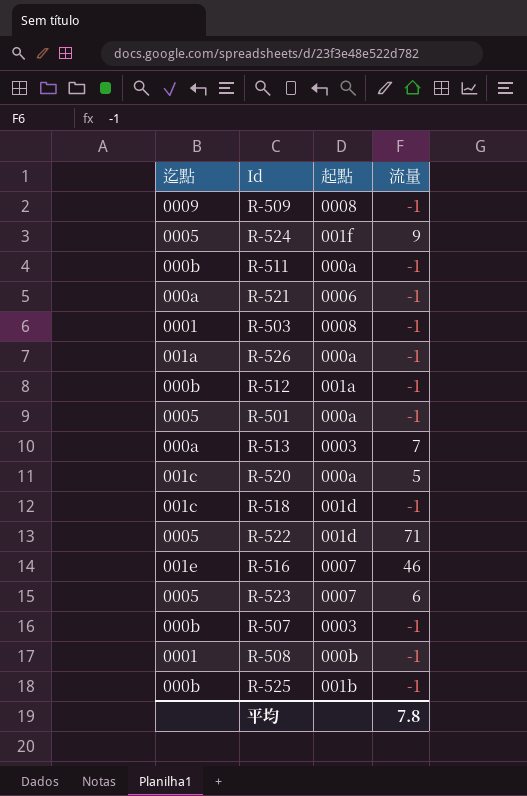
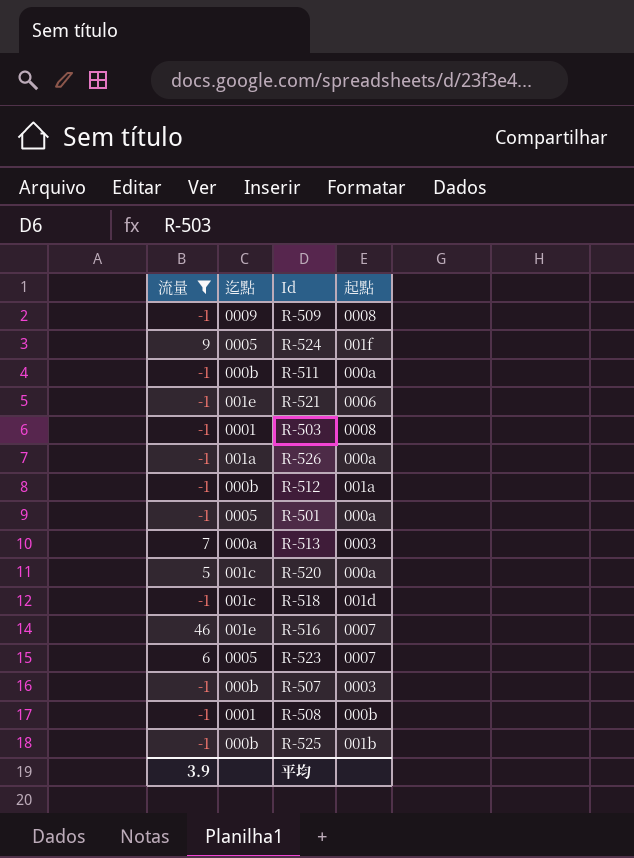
filter: none -> 流量 != 71
column 流量 | position: 4 -> 1
R-521 | 迄點: 000a -> 001e
平均 | 流量: 7.8 -> 3.9

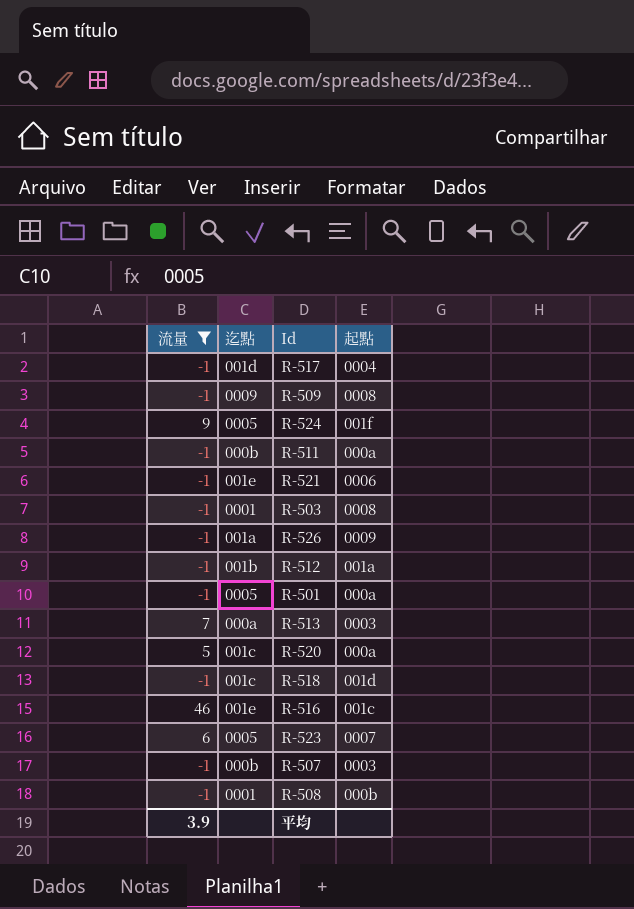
row R-525: -1 | 000b | 001b -> none
row R-517: none -> -1 | 001d | 0004
R-526 | 起點: 000a -> 0009
R-512 | 迄點: 000b -> 001b
R-516 | 起點: 0007 -> 001c

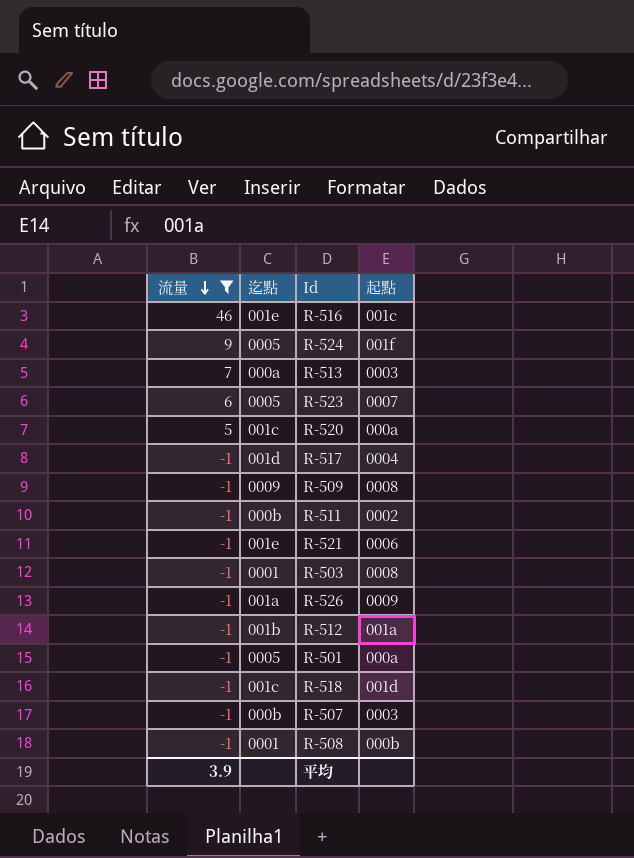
row order: none -> 流量 descending
R-511 | 起點: 000a -> 0002

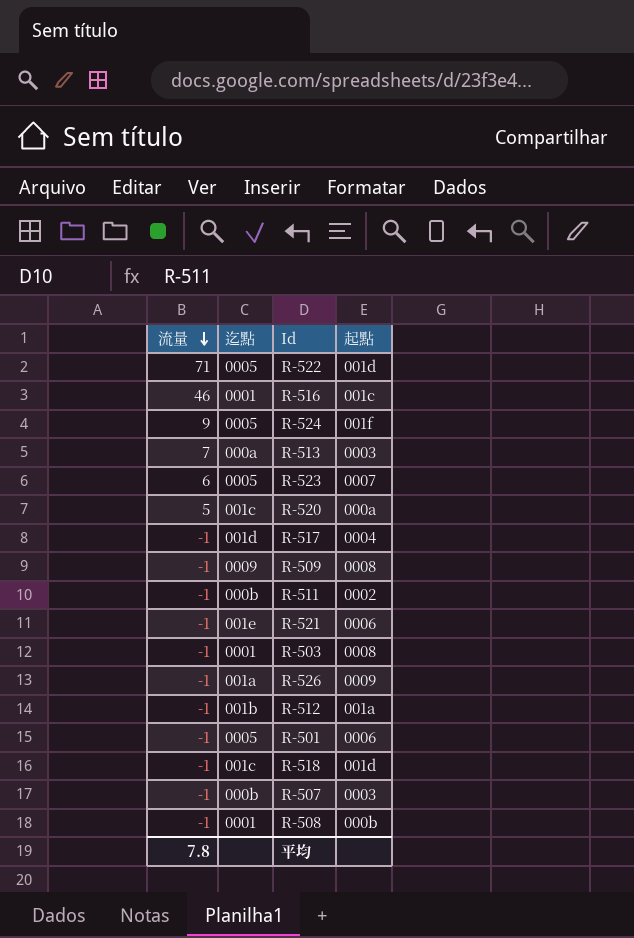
filter: 流量 != 71 -> none
R-516 | 迄點: 001e -> 0001
R-501 | 起點: 000a -> 0006
平均 | 流量: 3.9 -> 7.8

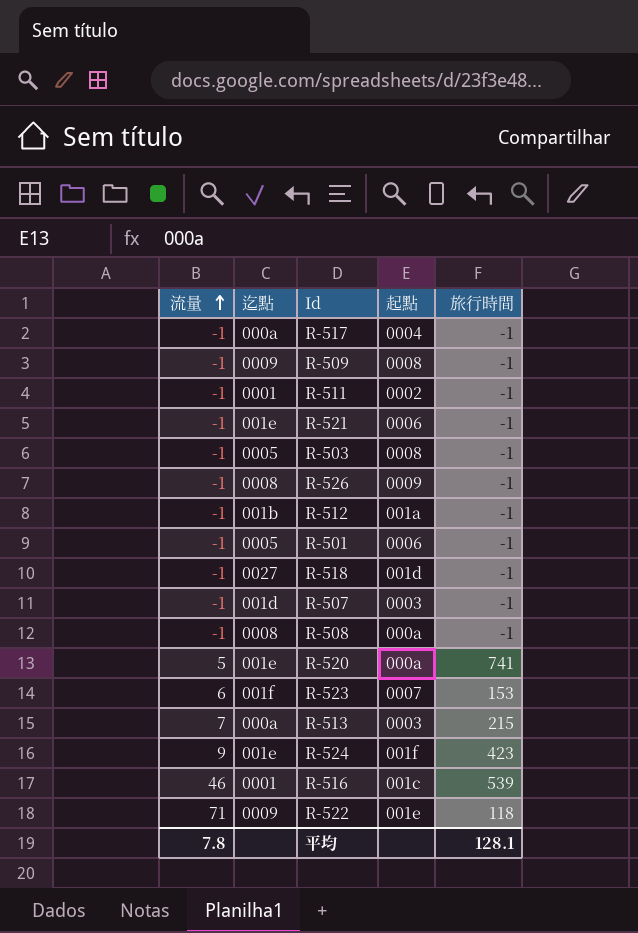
row order: 流量 descending -> 流量 ascending
column 旅行時間 | position: none -> 5
R-517 | 迄點: 001d -> 000a
R-511 | 迄點: 000b -> 0001
R-503 | 迄點: 0001 -> 0005
R-526 | 迄點: 001a -> 0008
R-518 | 迄點: 001c -> 0027
R-507 | 迄點: 000b -> 001d
R-508 | 迄點: 0001 -> 0008
R-508 | 起點: 000b -> 000a
R-520 | 迄點: 001c -> 001e
R-523 | 迄點: 0005 -> 001f
R-524 | 迄點: 0005 -> 001e
R-522 | 迄點: 0005 -> 0009
R-522 | 起點: 001d -> 001e

